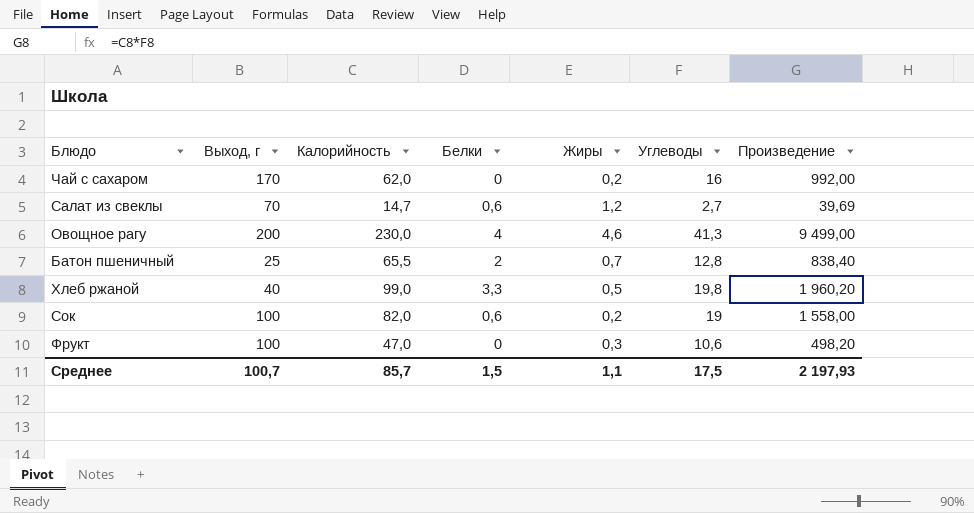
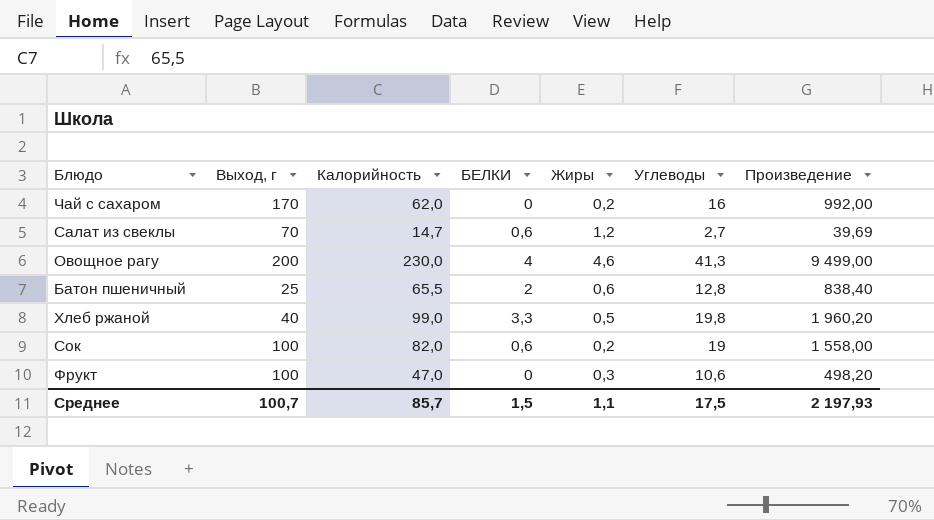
column name: Белки -> БЕЛКИ
Батон пшеничный | Жиры: 0,7 -> 0,6

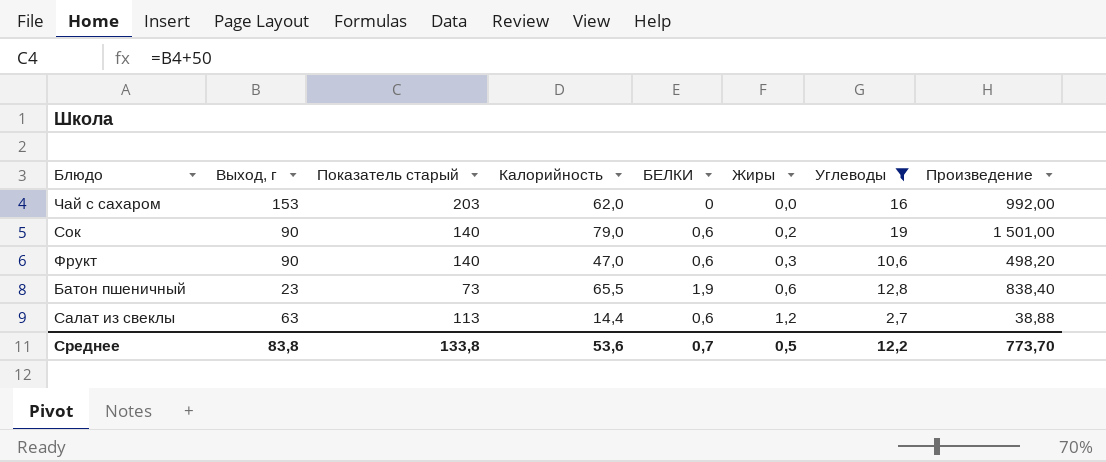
filter: none -> Углеводы <= 19
row order: none -> Жиры ascending
column Показатель старый | formula: none -> [Выход, г] + 50
Чай с сахаром | Выход, г: 170 -> 153
Чай с сахаром | Жиры: 0,2 -> 0,0
Сок | Выход, г: 100 -> 90
Сок | Калорийность: 82,0 -> 79,0
Сок | Произведение: 1 558,00 -> 1 501,00
Фрукт | Выход, г: 100 -> 90
Фрукт | БЕЛКИ: 0 -> 0,6
Батон пшеничный | Выход, г: 25 -> 23
Батон пшеничный | БЕЛКИ: 2 -> 1,9
Салат из свеклы | Выход, г: 70 -> 63
Салат из свеклы | Калорийность: 14,7 -> 14,4
Салат из свеклы | Произведение: 39,69 -> 38,88
Среднее | Выход, г: 100,7 -> 83,8
Среднее | Калорийность: 85,7 -> 53,6
Среднее | БЕЛКИ: 1,5 -> 0,7
Среднее | Жиры: 1,1 -> 0,5
Среднее | Углеводы: 17,5 -> 12,2
Среднее | Произведение: 2 197,93 -> 773,70

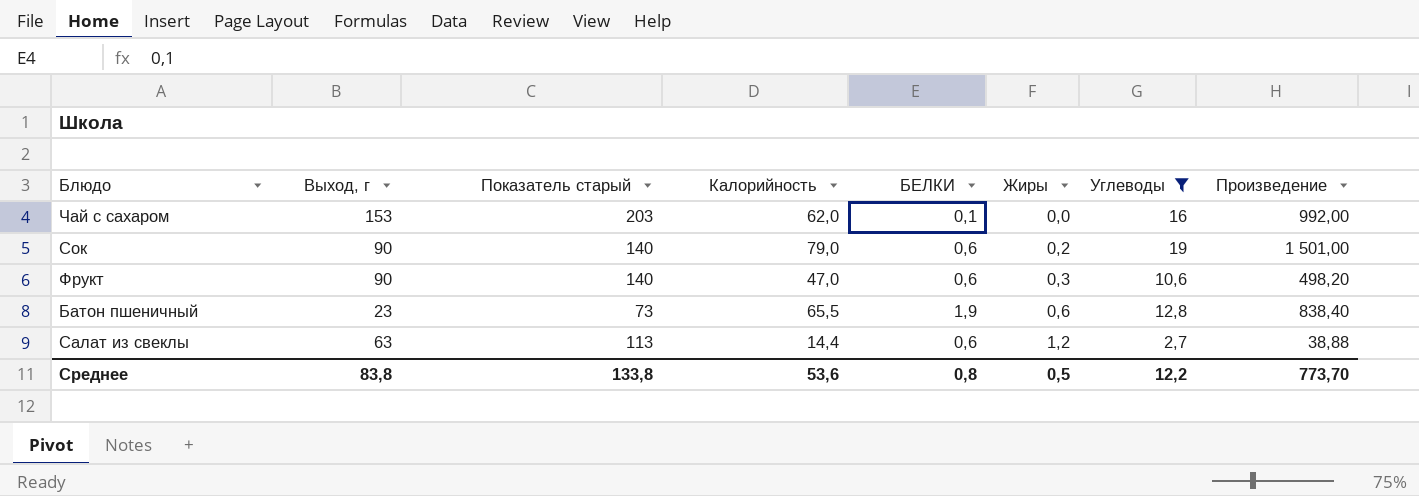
Чай с сахаром | БЕЛКИ: 0 -> 0,1
Среднее | БЕЛКИ: 0,7 -> 0,8

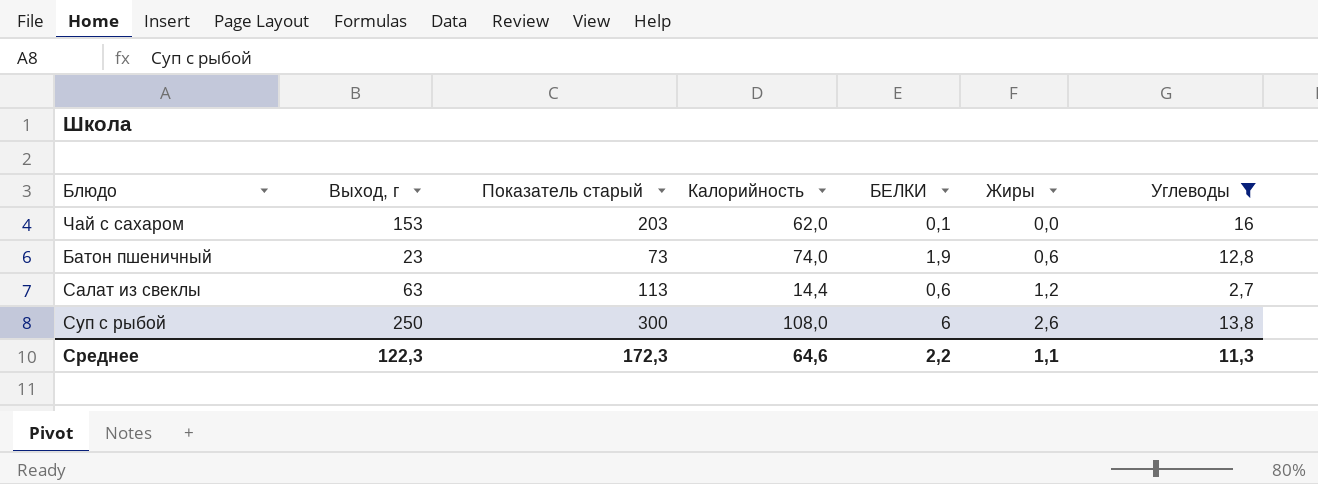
column Произведение | formula: [Калорийность] * [Углеводы] -> none
row Сок: 90 | 140 | 79,0 | 0,6 | 0,2 | 19 | 1 501,00 -> none
row Фрукт: 90 | 140 | 47,0 | 0,6 | 0,3 | 10,6 | 498,20 -> none
Батон пшеничный | Калорийность: 65,5 -> 74,0
row Суп с рыбой: none -> 250 | 300 | 108,0 | 6 | 2,6 | 13,8
Среднее | Выход, г: 83,8 -> 122,3
Среднее | Показатель старый: 133,8 -> 172,3
Среднее | Калорийность: 53,6 -> 64,6
Среднее | БЕЛКИ: 0,8 -> 2,2
Среднее | Жиры: 0,5 -> 1,1
Среднее | Углеводы: 12,2 -> 11,3

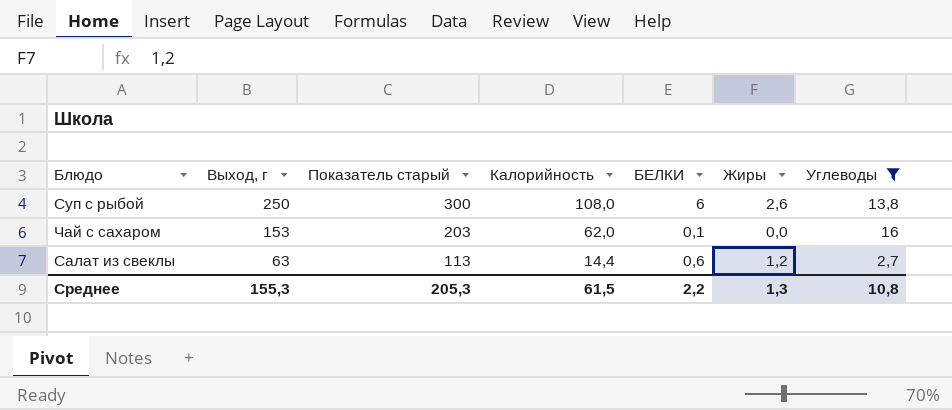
row order: Жиры ascending -> Выход, г descending
row Батон пшеничный: 23 | 73 | 74,0 | 1,9 | 0,6 | 12,8 -> none
Среднее | Выход, г: 122,3 -> 155,3
Среднее | Показатель старый: 172,3 -> 205,3
Среднее | Калорийность: 64,6 -> 61,5
Среднее | Жиры: 1,1 -> 1,3
Среднее | Углеводы: 11,3 -> 10,8

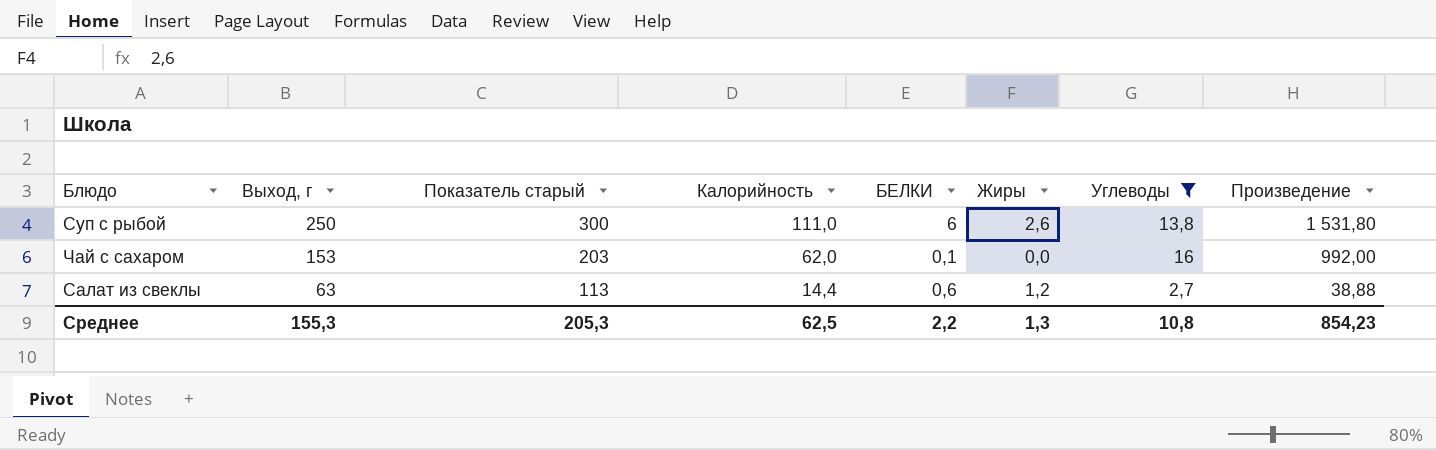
column Произведение | formula: none -> [Калорийность] * [Углеводы]
Суп с рыбой | Калорийность: 108,0 -> 111,0
Среднее | Калорийность: 61,5 -> 62,5

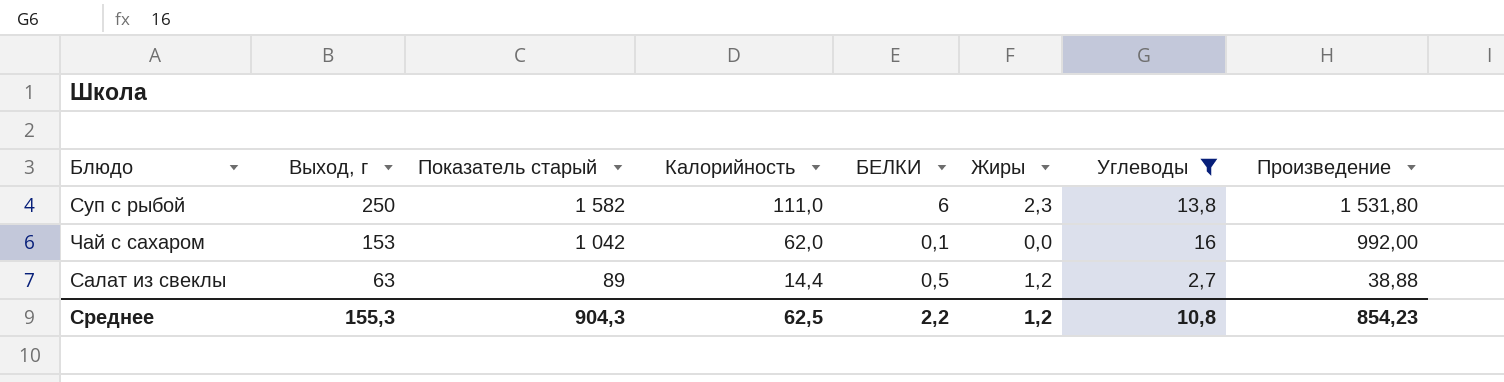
column Показатель старый | formula: [Выход, г] + 50 -> [Произведение] + 50
Суп с рыбой | Жиры: 2,6 -> 2,3
Салат из свеклы | БЕЛКИ: 0,6 -> 0,5
Среднее | Показатель старый: 205,3 -> 904,3
Среднее | Жиры: 1,3 -> 1,2

